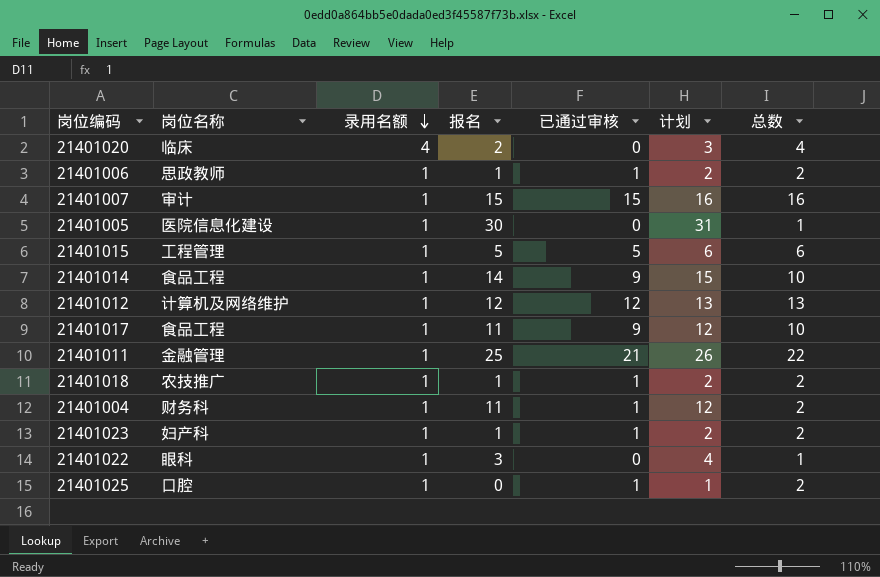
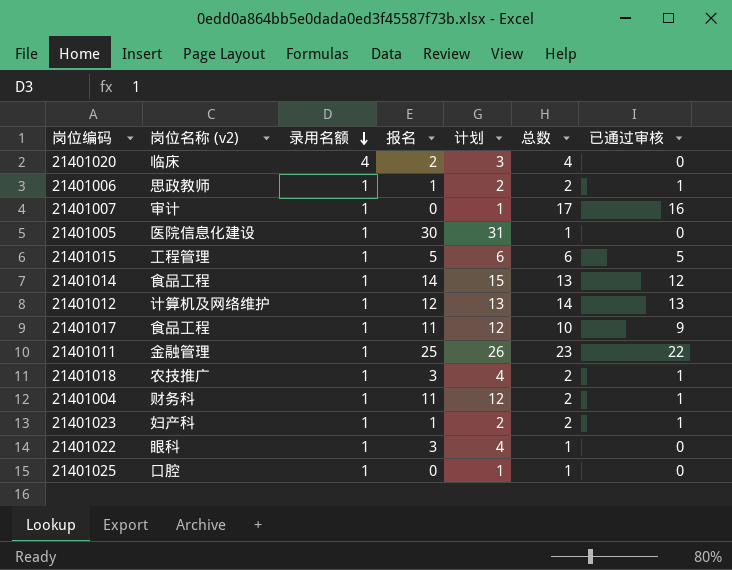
column name: 岗位名称 -> 岗位名称 (v2)
column 已通过审核 | position: 5 -> 7
21401007 | 报名: 15 -> 0
21401007 | 计划: 16 -> 1
21401007 | 总数: 16 -> 17
21401007 | 已通过审核: 15 -> 16
21401014 | 总数: 10 -> 13
21401014 | 已通过审核: 9 -> 12
21401012 | 总数: 13 -> 14
21401012 | 已通过审核: 12 -> 13
21401011 | 总数: 22 -> 23
21401011 | 已通过审核: 21 -> 22
21401018 | 报名: 1 -> 3
21401018 | 计划: 2 -> 4
21401025 | 总数: 2 -> 1
21401025 | 已通过审核: 1 -> 0

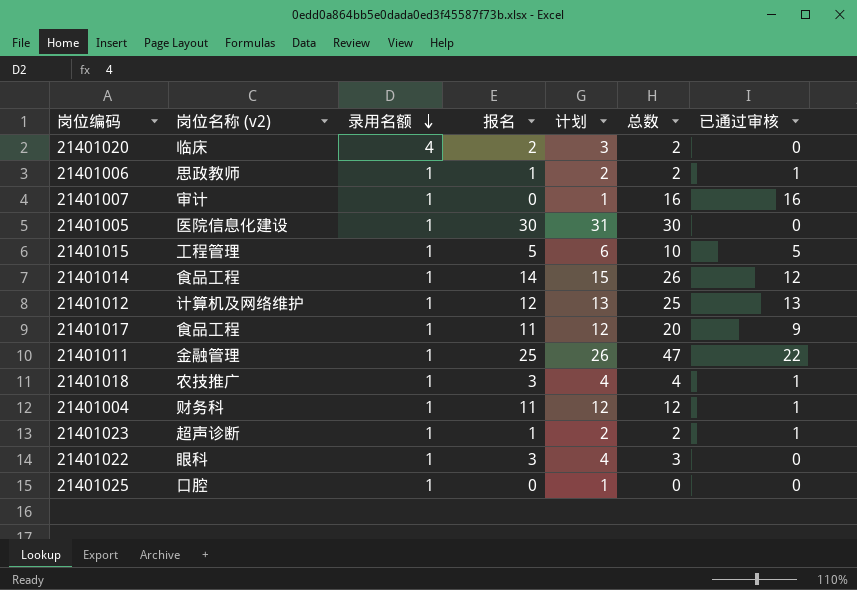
column 总数 | formula: [录用名额] + [已通过审核] -> [报名] + [已通过审核]
21401023 | 岗位名称 (v2): 妇产科 -> 超声诊断

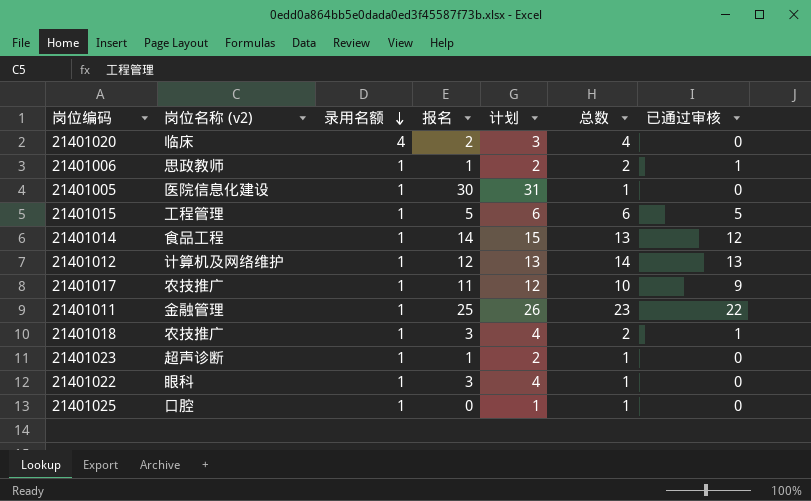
column 总数 | formula: [报名] + [已通过审核] -> [录用名额] + [已通过审核]
row 21401007: 审计 | 1 | 0 | 1 | 16 | 16 -> none
row 21401004: 财务科 | 1 | 11 | 12 | 12 | 1 -> none
21401017 | 岗位名称 (v2): 食品工程 -> 农技推广
21401023 | 已通过审核: 1 -> 0

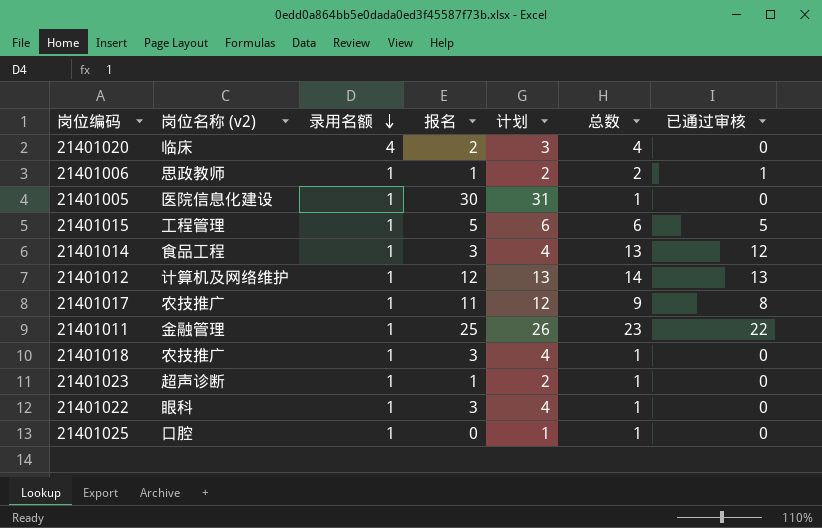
21401014 | 报名: 14 -> 3
21401014 | 计划: 15 -> 4
21401017 | 总数: 10 -> 9
21401017 | 已通过审核: 9 -> 8
21401018 | 总数: 2 -> 1
21401018 | 已通过审核: 1 -> 0

